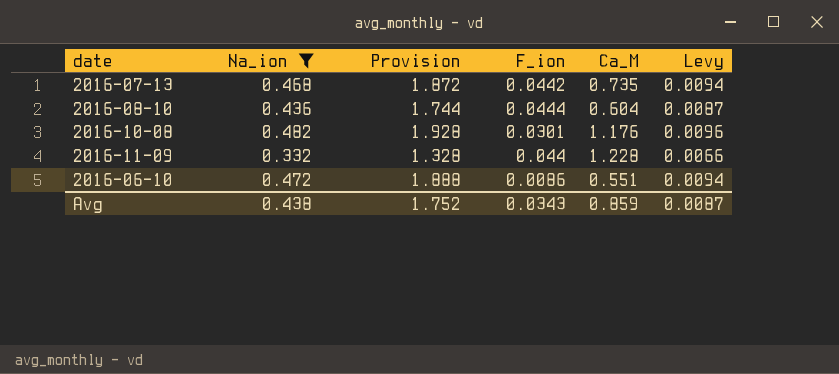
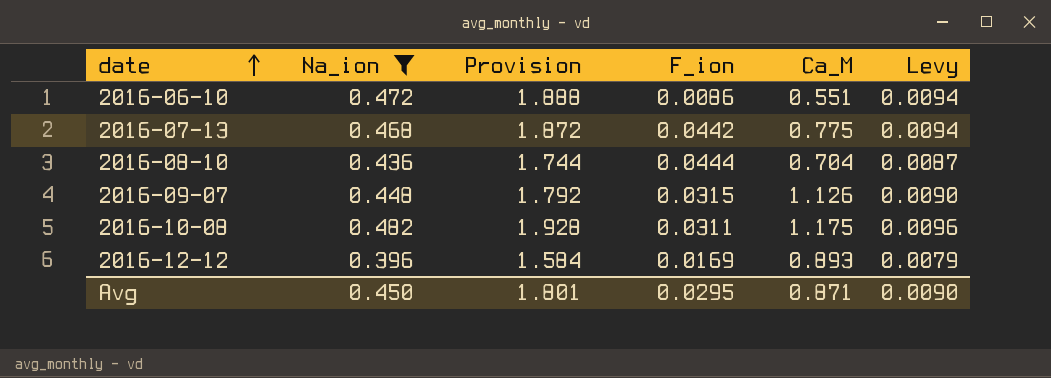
row order: none -> date ascending
row 2016-11-09: 0.332 | 1.328 | 0.044 | 1.228 | 0.0066 -> none
2016-07-13 | Ca_M: 0.735 -> 0.775
2016-08-10 | Ca_M: 0.604 -> 0.704
row 2016-09-07: none -> 0.448 | 1.792 | 0.0315 | 1.126 | 0.0090
2016-10-08 | F_ion: 0.0301 -> 0.0311
2016-10-08 | Ca_M: 1.176 -> 1.175
row 2016-12-12: none -> 0.396 | 1.584 | 0.0169 | 0.893 | 0.0079
Avg | Na_ion: 0.438 -> 0.450
Avg | Provision: 1.752 -> 1.801
Avg | F_ion: 0.0343 -> 0.0295
Avg | Ca_M: 0.859 -> 0.871
Avg | Levy: 0.0087 -> 0.0090

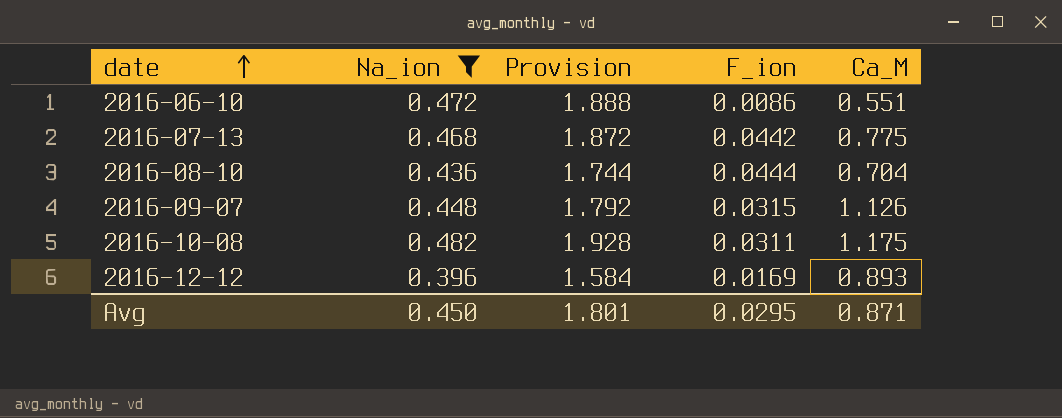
column Levy | formula: [Na_ion] * 0.02 -> none

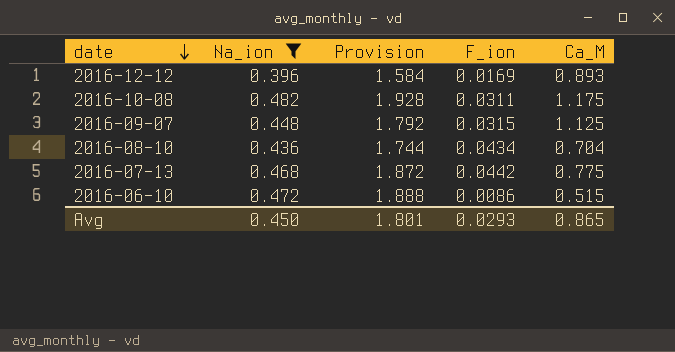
row order: date ascending -> date descending
2016-09-07 | Ca_M: 1.126 -> 1.125
2016-08-10 | F_ion: 0.0444 -> 0.0434
2016-06-10 | Ca_M: 0.551 -> 0.515
Avg | F_ion: 0.0295 -> 0.0293
Avg | Ca_M: 0.871 -> 0.865

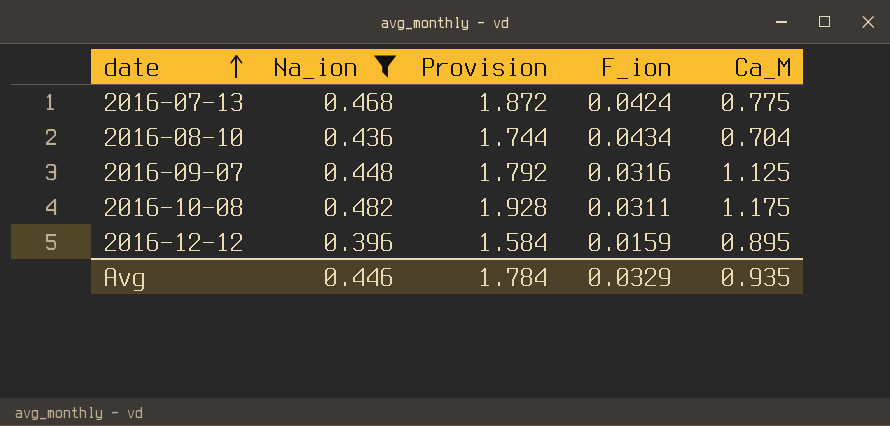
row order: date descending -> date ascending
row 2016-06-10: 0.472 | 1.888 | 0.0086 | 0.515 -> none
2016-07-13 | F_ion: 0.0442 -> 0.0424
2016-09-07 | F_ion: 0.0315 -> 0.0316
2016-12-12 | F_ion: 0.0169 -> 0.0159
2016-12-12 | Ca_M: 0.893 -> 0.895
Avg | Na_ion: 0.450 -> 0.446
Avg | Provision: 1.801 -> 1.784
Avg | F_ion: 0.0293 -> 0.0329
Avg | Ca_M: 0.865 -> 0.935

